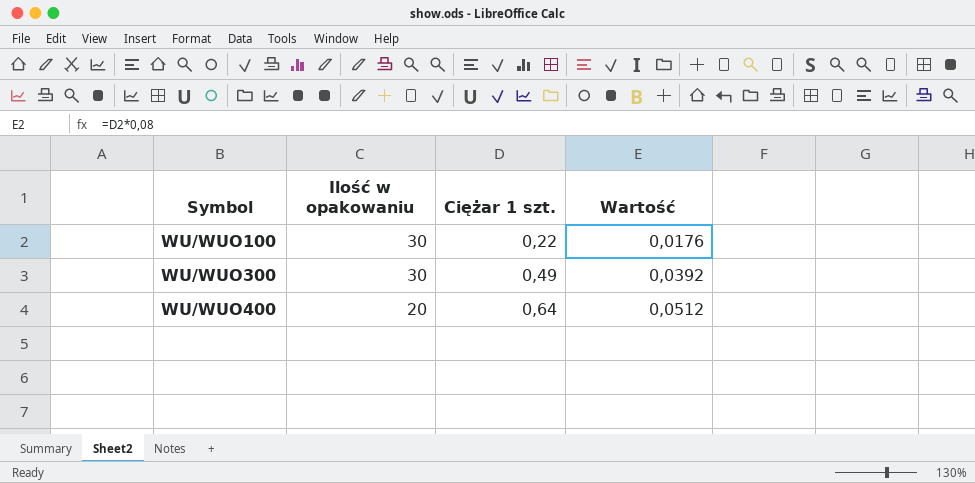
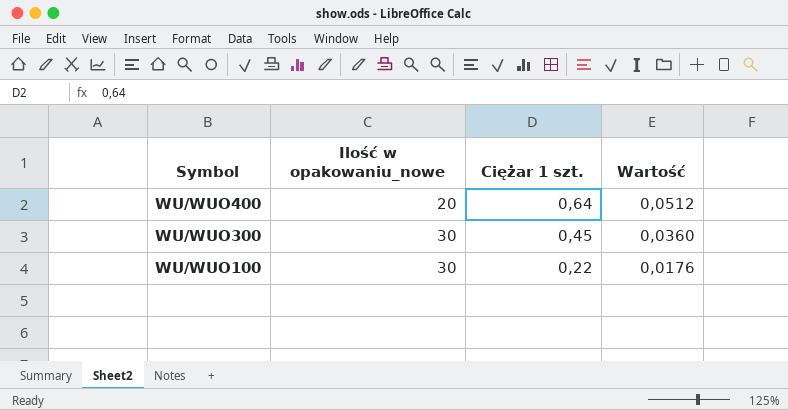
row order: Symbol ascending -> Symbol descending
column name: Ilość w opakowaniu -> Ilość w opakowaniu_nowe
WU/WUO300 | Ciężar 1 szt.: 0,49 -> 0,45
WU/WUO300 | Wartość: 0,0392 -> 0,0360

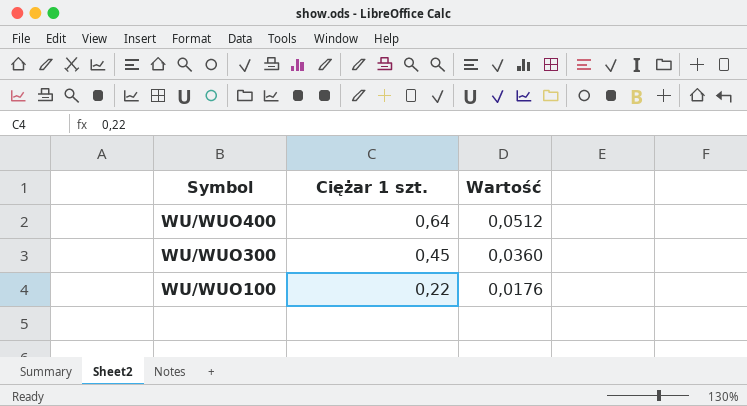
column Ilość w opakowaniu_nowe | position: 2 -> none

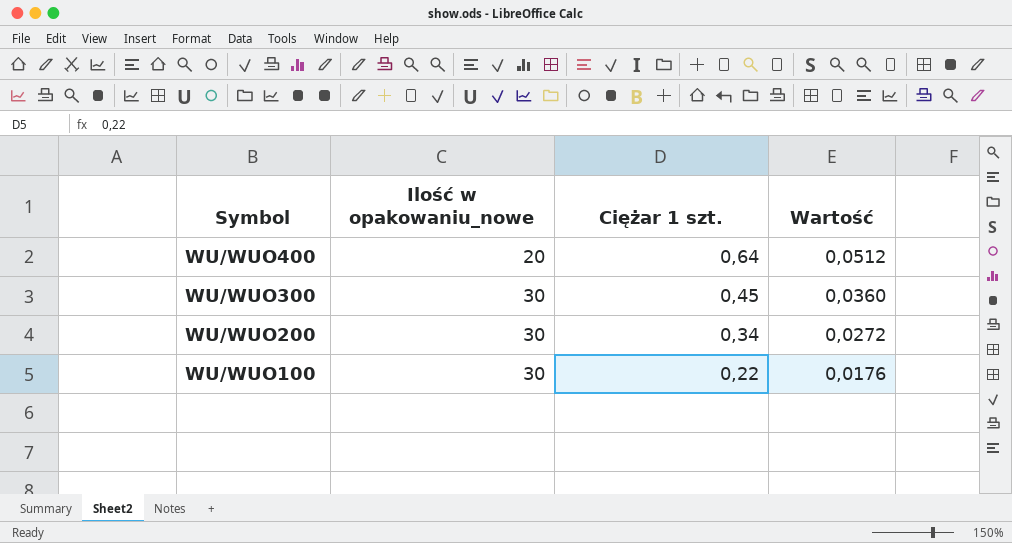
column Ilość w opakowaniu_nowe | position: none -> 2
row WU/WUO200: none -> 30 | 0,34 | 0,0272

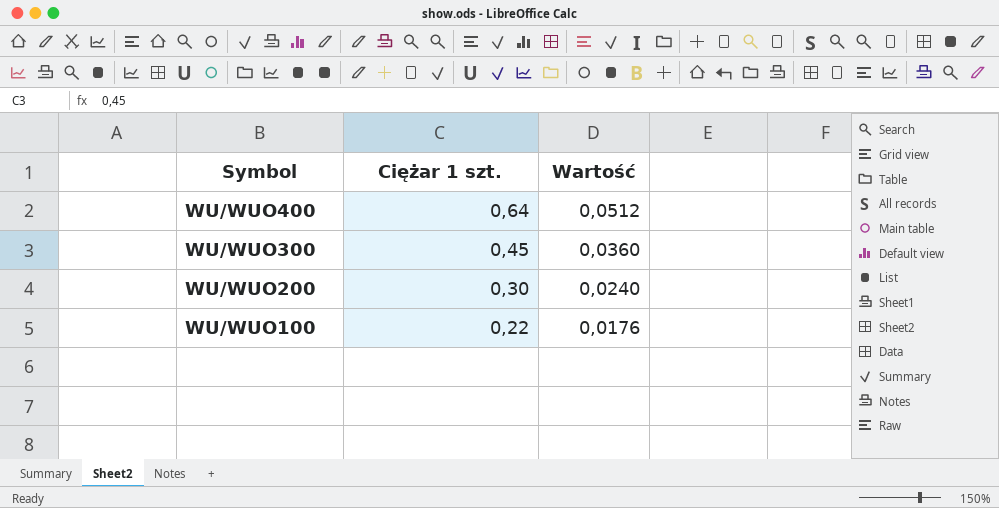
column Ilość w opakowaniu_nowe | position: 2 -> none
WU/WUO200 | Ciężar 1 szt.: 0,34 -> 0,30
WU/WUO200 | Wartość: 0,0272 -> 0,0240

